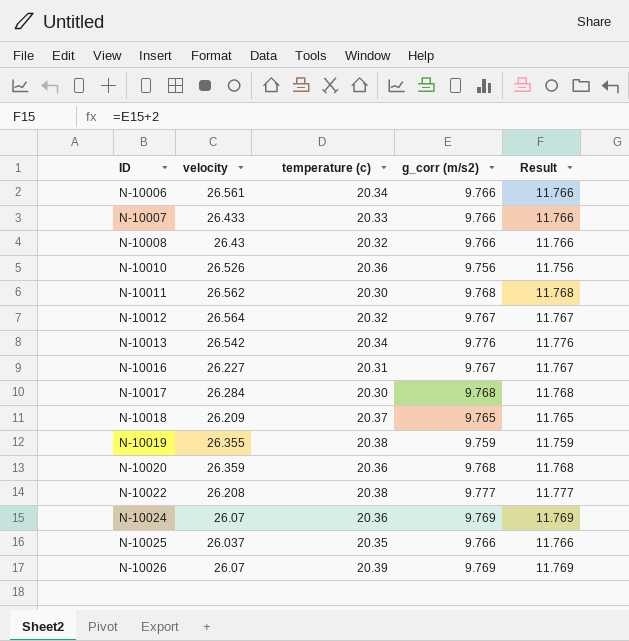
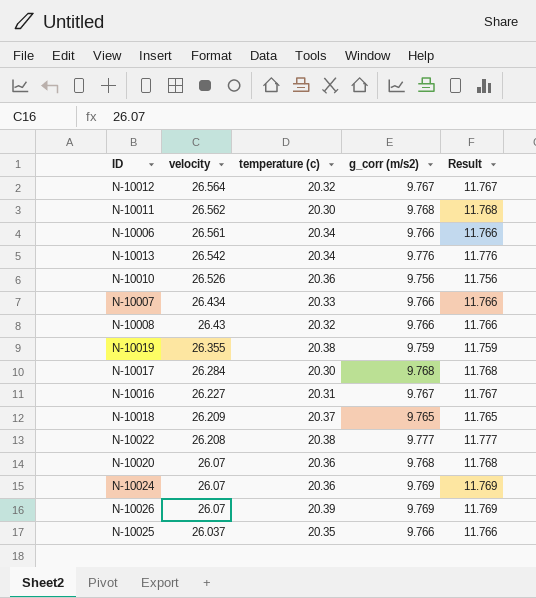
row order: ID ascending -> velocity descending
N-10007 | velocity: 26.433 -> 26.434
N-10020 | velocity: 26.359 -> 26.07

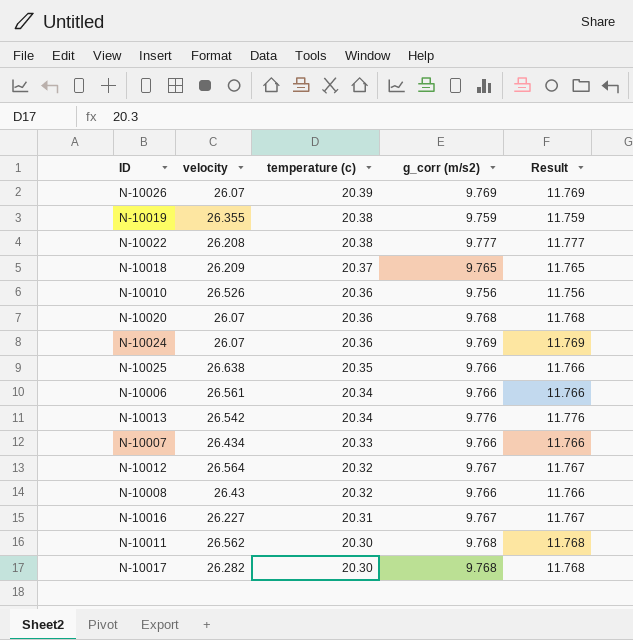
row order: velocity descending -> temperature (c) descending
N-10025 | velocity: 26.037 -> 26.638
N-10017 | velocity: 26.284 -> 26.282

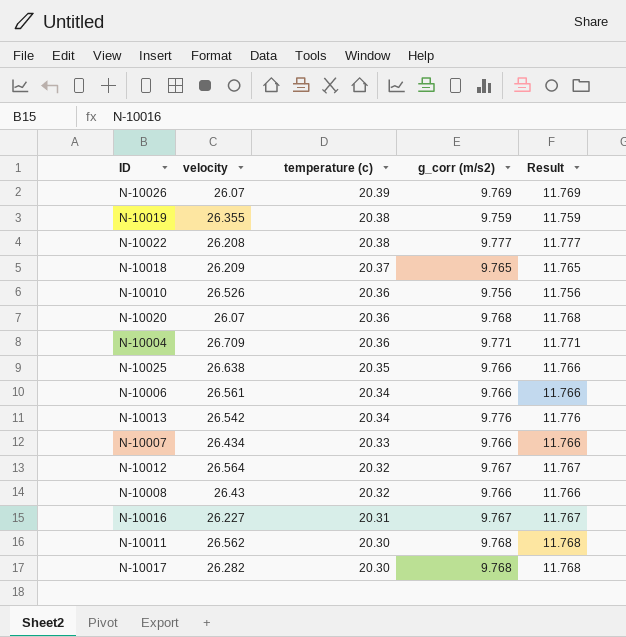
row N-10024: 26.07 | 20.36 | 9.769 | 11.769 -> none
row N-10004: none -> 26.709 | 20.36 | 9.771 | 11.771

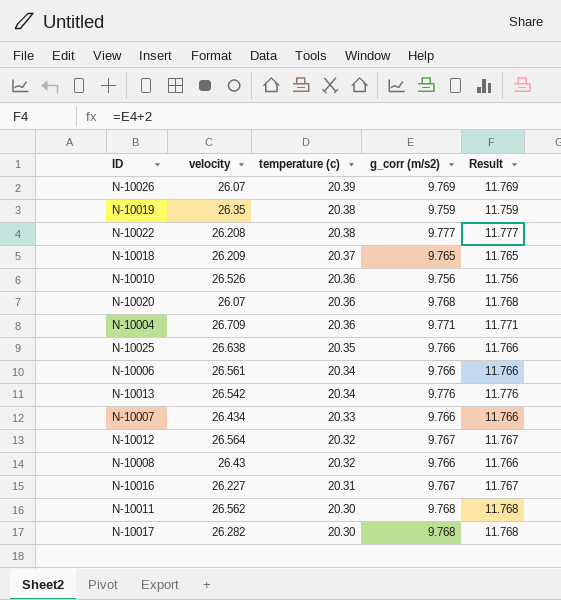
N-10019 | velocity: 26.355 -> 26.35

